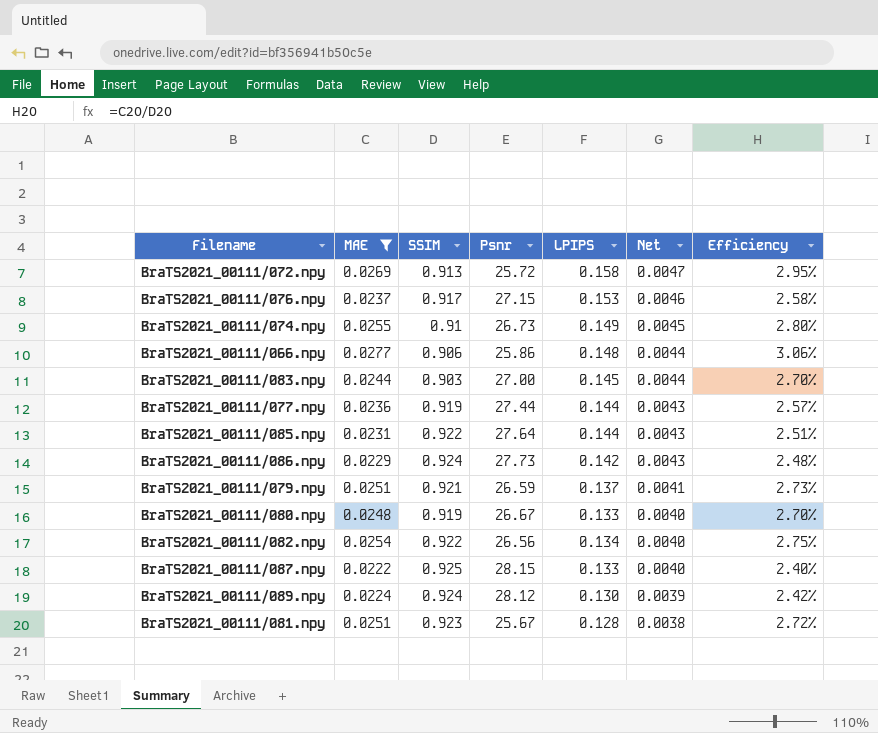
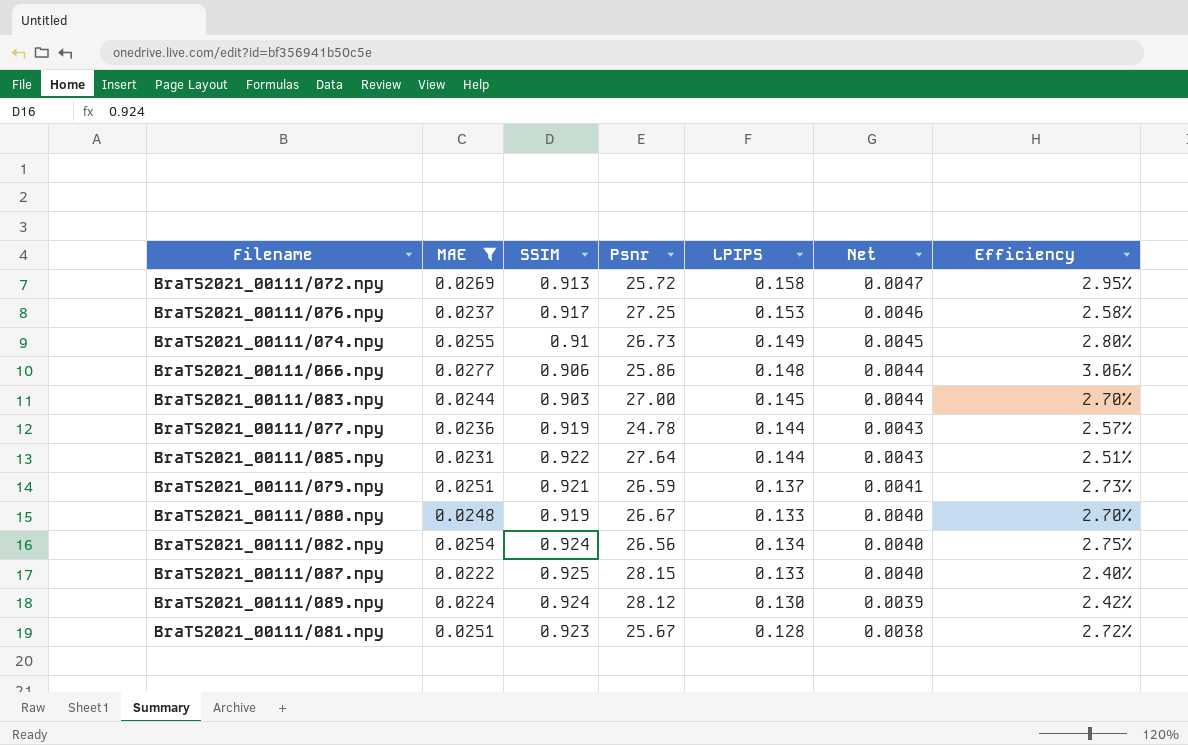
row BraTS2021_00111/086.npy: 0.0229 | 0.924 | 27.73 | 0.142 | 0.0043 | 2.48% -> none
BraTS2021_00111/076.npy | Psnr: 27.15 -> 27.25
BraTS2021_00111/077.npy | Psnr: 27.44 -> 24.78
BraTS2021_00111/082.npy | SSIM: 0.922 -> 0.924

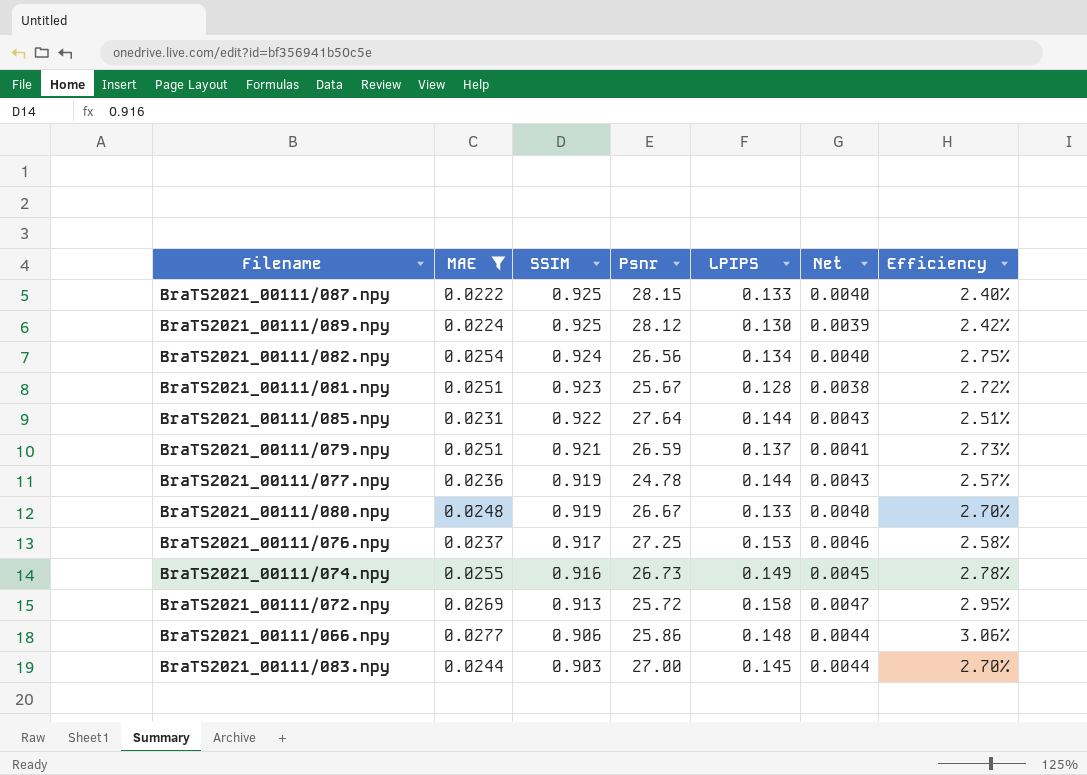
row order: Net descending -> SSIM descending
BraTS2021_00111/089.npy | SSIM: 0.924 -> 0.925
BraTS2021_00111/074.npy | SSIM: 0.91 -> 0.916
BraTS2021_00111/074.npy | Efficiency: 2.80% -> 2.78%

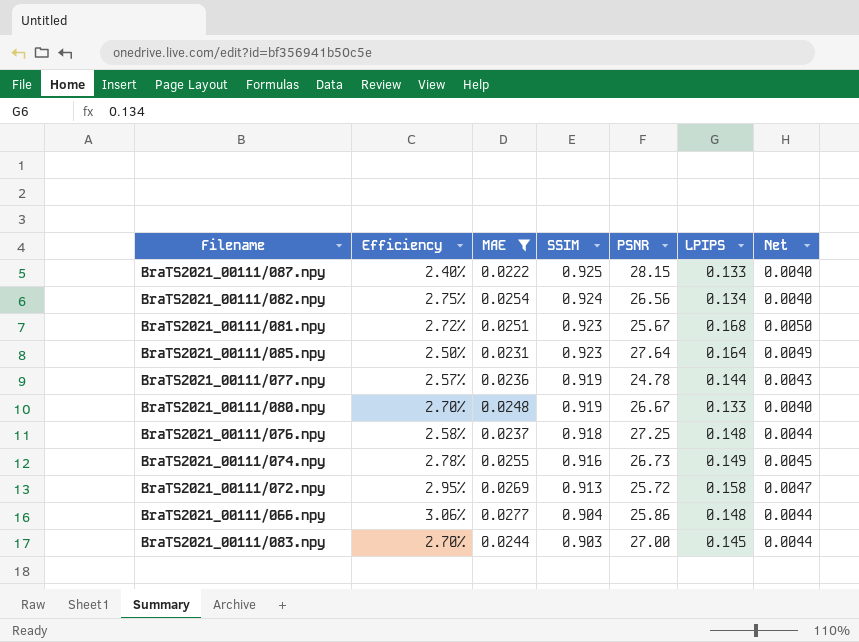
column Efficiency | position: 7 -> 2
column name: Psnr -> PSNR
row BraTS2021_00111/089.npy: 0.0224 | 0.925 | 28.12 | 0.130 | 0.0039 | 2.42% -> none
row BraTS2021_00111/079.npy: 0.0251 | 0.921 | 26.59 | 0.137 | 0.0041 | 2.73% -> none
BraTS2021_00111/081.npy | LPIPS: 0.128 -> 0.168
BraTS2021_00111/081.npy | Net: 0.0038 -> 0.0050
BraTS2021_00111/085.npy | Efficiency: 2.51% -> 2.50%
BraTS2021_00111/085.npy | SSIM: 0.922 -> 0.923
BraTS2021_00111/085.npy | LPIPS: 0.144 -> 0.164
BraTS2021_00111/085.npy | Net: 0.0043 -> 0.0049
BraTS2021_00111/076.npy | SSIM: 0.917 -> 0.918
BraTS2021_00111/076.npy | LPIPS: 0.153 -> 0.148
BraTS2021_00111/076.npy | Net: 0.0046 -> 0.0044
BraTS2021_00111/066.npy | SSIM: 0.906 -> 0.904

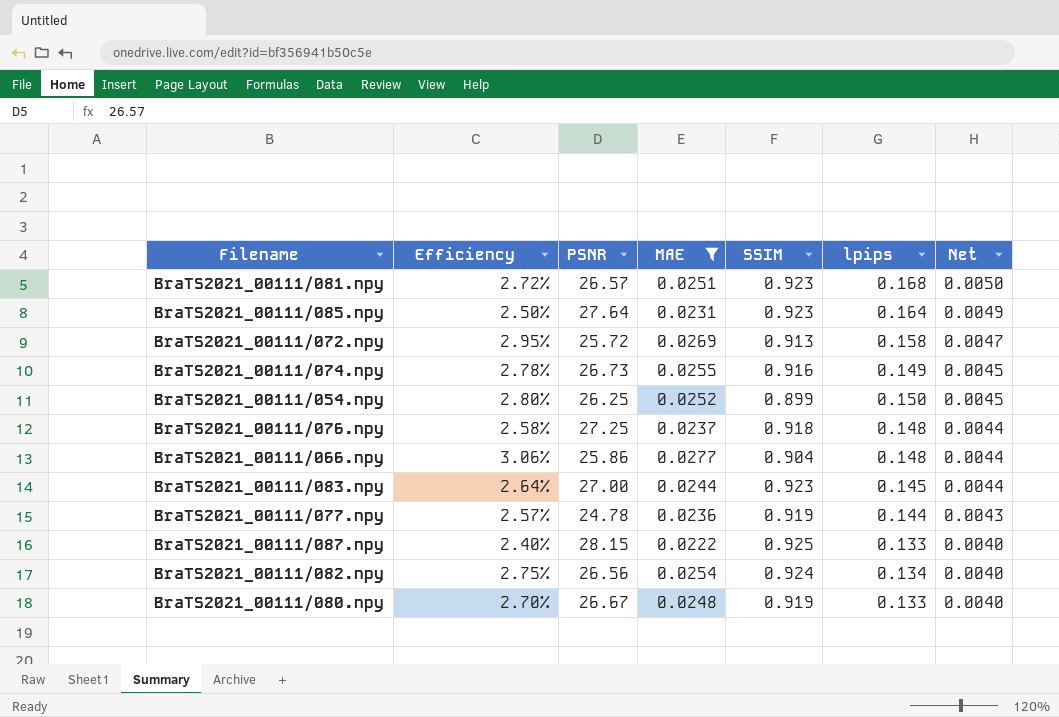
row order: SSIM descending -> Net descending
column PSNR | position: 5 -> 3
column name: LPIPS -> lpips
BraTS2021_00111/081.npy | PSNR: 25.67 -> 26.57
row BraTS2021_00111/054.npy: none -> 2.80% | 26.25 | 0.0252 | 0.899 | 0.150 | 0.0045
BraTS2021_00111/083.npy | Efficiency: 2.70% -> 2.64%
BraTS2021_00111/083.npy | SSIM: 0.903 -> 0.923

